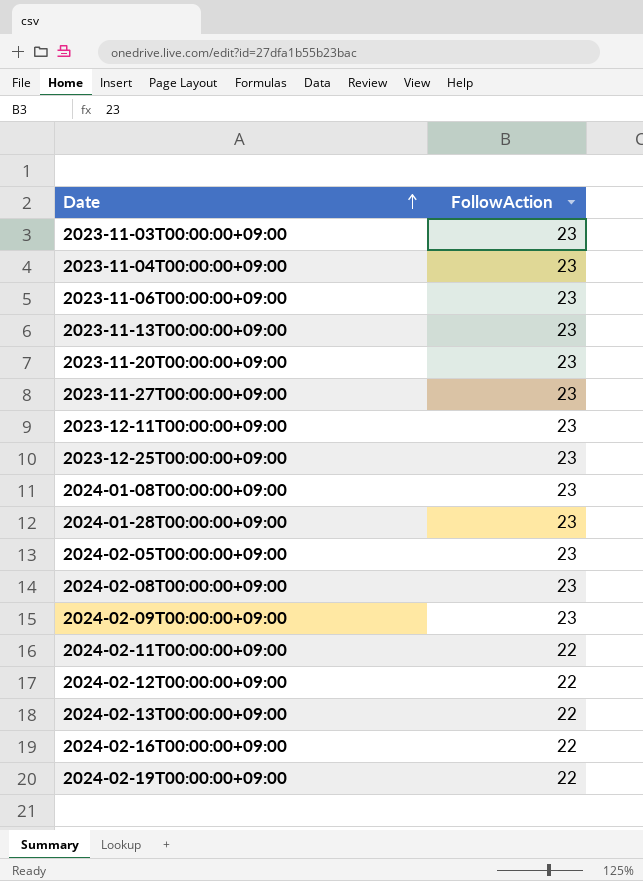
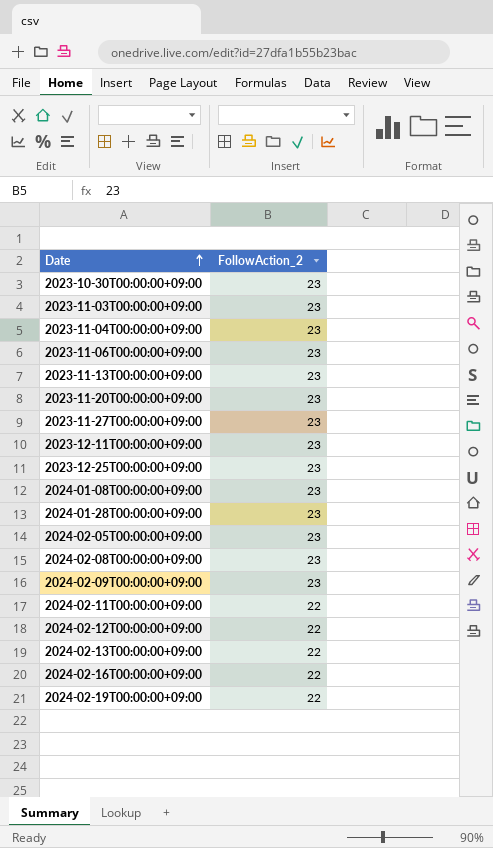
column name: FollowAction -> FollowAction_2
row 2023-10-30T00:00:00+09:00: none -> 23

